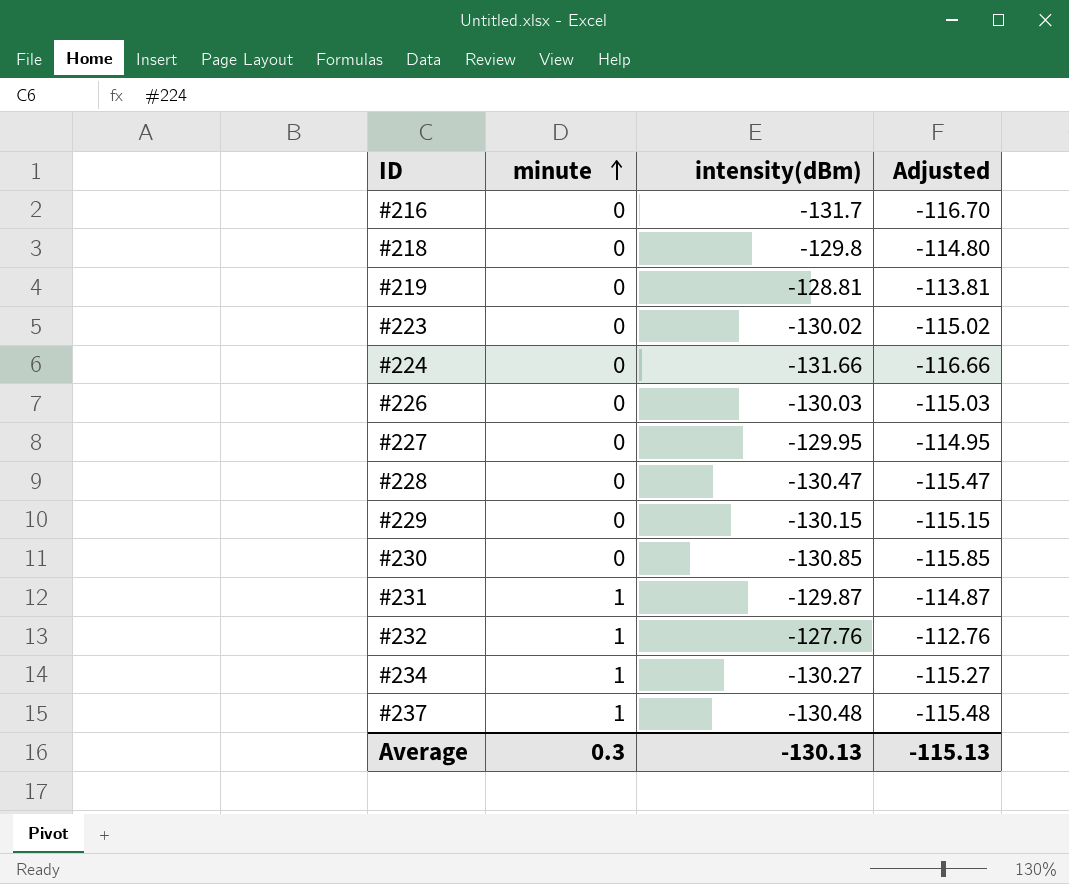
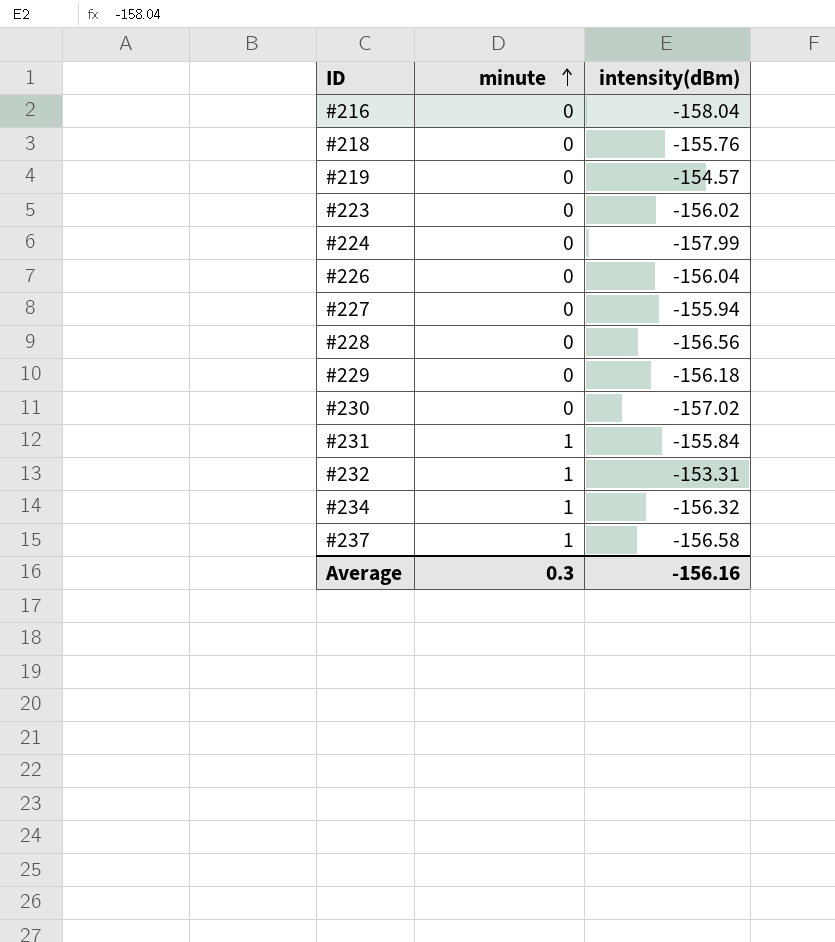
column Adjusted | formula: [intensity(dBm)] + 15 -> none
#216 | intensity(dBm): -131.7 -> -158.04
#218 | intensity(dBm): -129.8 -> -155.76
#219 | intensity(dBm): -128.81 -> -154.57
#223 | intensity(dBm): -130.02 -> -156.02
#224 | intensity(dBm): -131.66 -> -157.99
#226 | intensity(dBm): -130.03 -> -156.04
#227 | intensity(dBm): -129.95 -> -155.94
#228 | intensity(dBm): -130.47 -> -156.56
#229 | intensity(dBm): -130.15 -> -156.18
#230 | intensity(dBm): -130.85 -> -157.02
#231 | intensity(dBm): -129.87 -> -155.84
#232 | intensity(dBm): -127.76 -> -153.31
#234 | intensity(dBm): -130.27 -> -156.32
#237 | intensity(dBm): -130.48 -> -156.58
Average | intensity(dBm): -130.13 -> -156.16

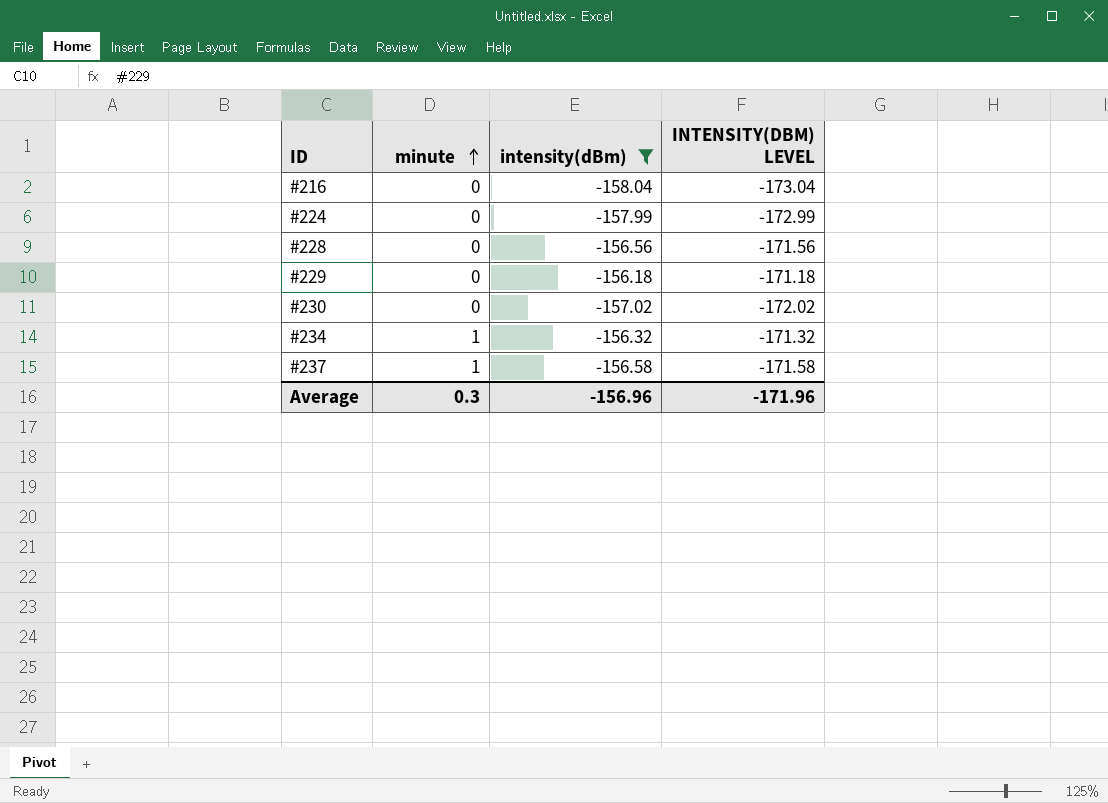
filter: none -> intensity(dBm) <= -156.18
column INTENSITY(DBM) LEVEL | formula: none -> [intensity(dBm)] - 15
Average | intensity(dBm): -156.16 -> -156.96

